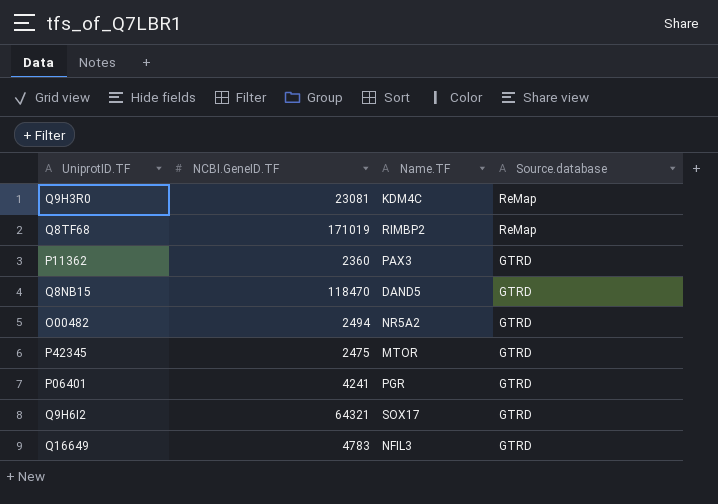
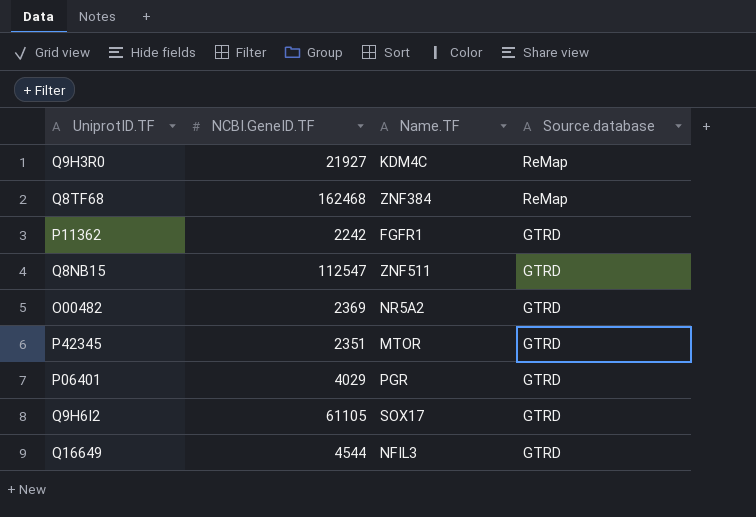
Q9H3R0 | NCBI.GeneID.TF: 23081 -> 21927
Q8TF68 | NCBI.GeneID.TF: 171019 -> 162468
Q8TF68 | Name.TF: RIMBP2 -> ZNF384
P11362 | NCBI.GeneID.TF: 2360 -> 2242
P11362 | Name.TF: PAX3 -> FGFR1
Q8NB15 | NCBI.GeneID.TF: 118470 -> 112547
Q8NB15 | Name.TF: DAND5 -> ZNF511
O00482 | NCBI.GeneID.TF: 2494 -> 2369
P42345 | NCBI.GeneID.TF: 2475 -> 2351
P06401 | NCBI.GeneID.TF: 4241 -> 4029
Q9H6I2 | NCBI.GeneID.TF: 64321 -> 61105
Q16649 | NCBI.GeneID.TF: 4783 -> 4544

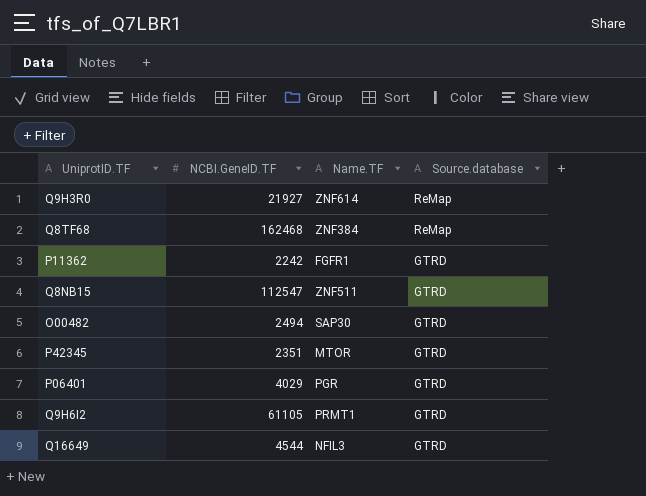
Q9H3R0 | Name.TF: KDM4C -> ZNF614
O00482 | NCBI.GeneID.TF: 2369 -> 2494
O00482 | Name.TF: NR5A2 -> SAP30
Q9H6I2 | Name.TF: SOX17 -> PRMT1

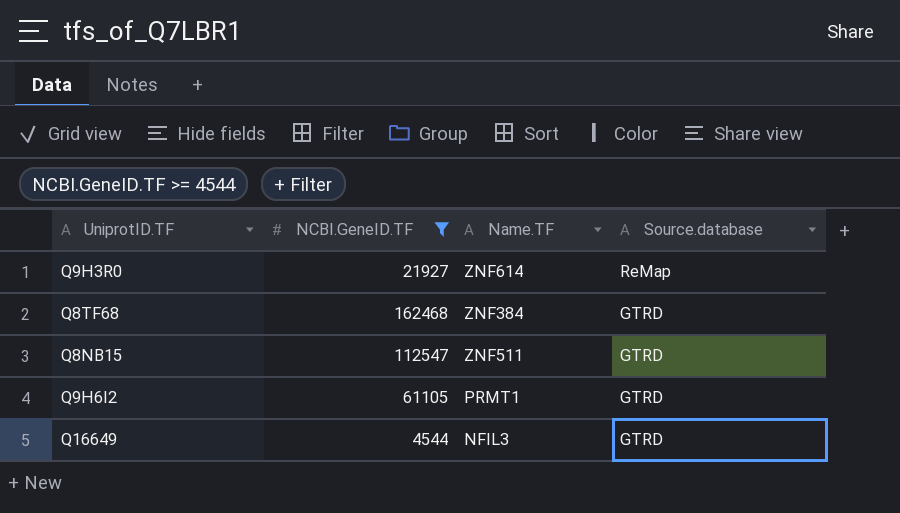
filter: none -> NCBI.GeneID.TF >= 4544
Q8TF68 | Source.database: ReMap -> GTRD

